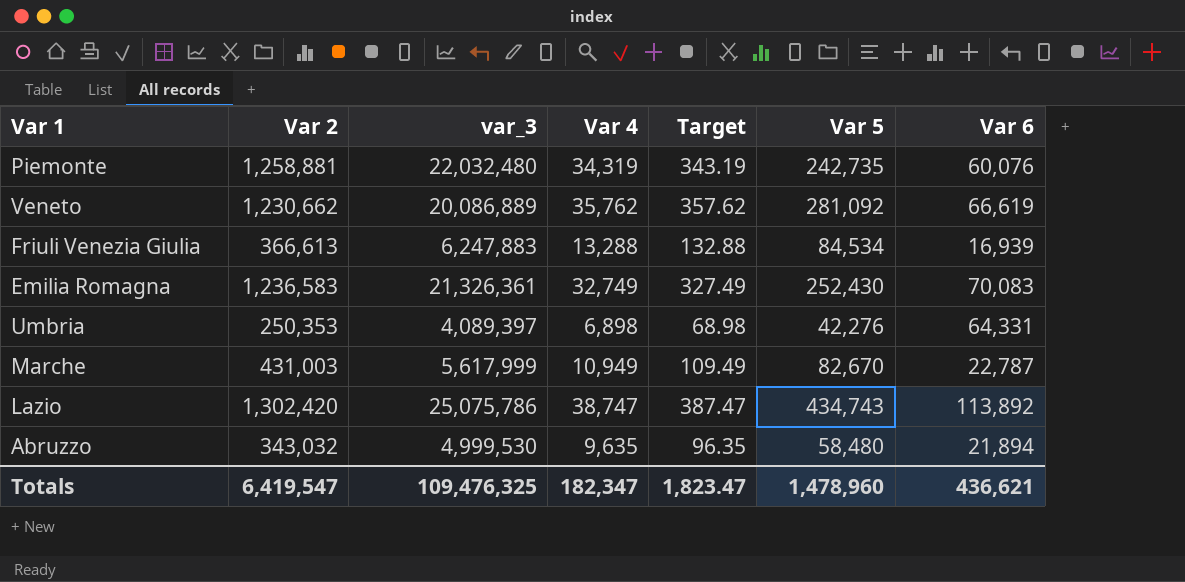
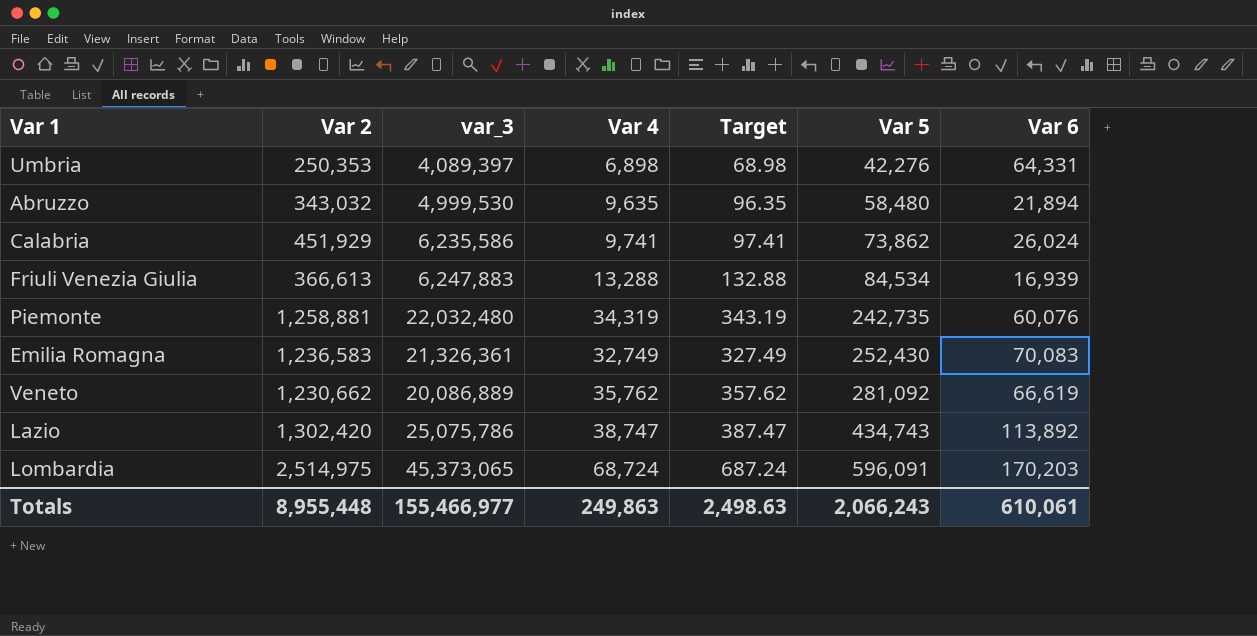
row order: none -> Var 5 ascending
row Marche: 431,003 | 5,617,999 | 10,949 | 109.49 | 82,670 | 22,787 -> none
row Calabria: none -> 451,929 | 6,235,586 | 9,741 | 97.41 | 73,862 | 26,024
row Lombardia: none -> 2,514,975 | 45,373,065 | 68,724 | 687.24 | 596,091 | 170,203
Totals | Var 2: 6,419,547 -> 8,955,448
Totals | var_3: 109,476,325 -> 155,466,977
Totals | Var 4: 182,347 -> 249,863
Totals | Target: 1,823.47 -> 2,498.63
Totals | Var 5: 1,478,960 -> 2,066,243
Totals | Var 6: 436,621 -> 610,061

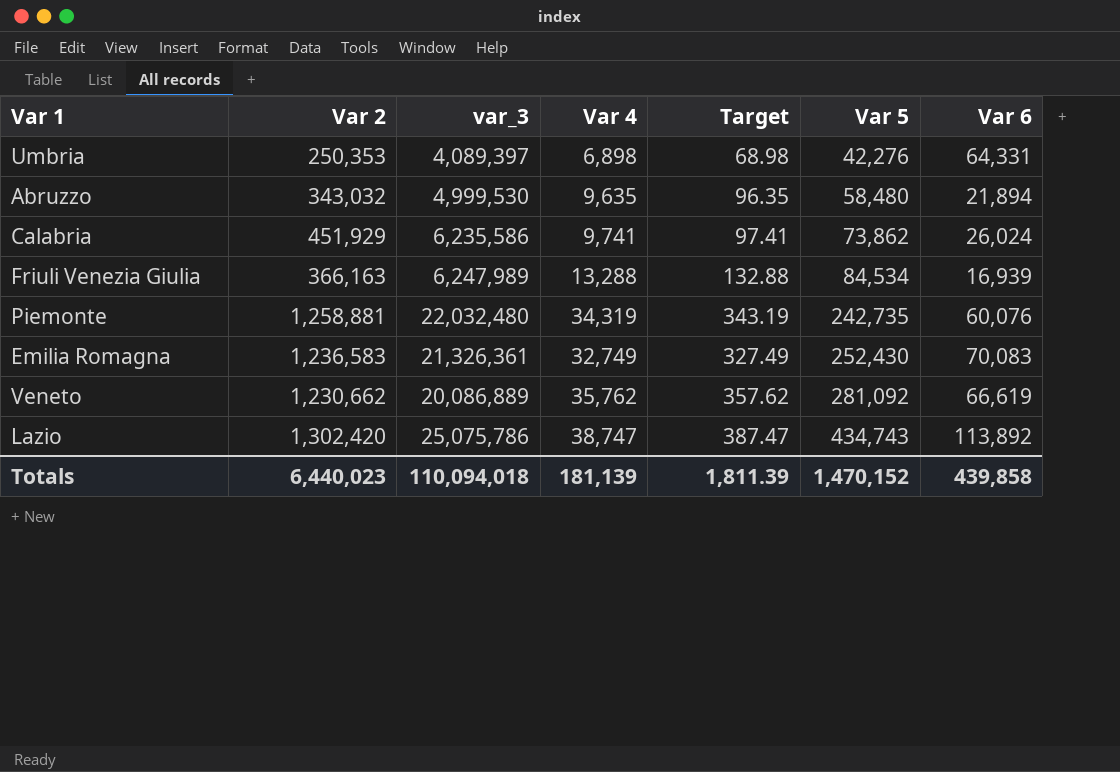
row Lombardia: 2,514,975 | 45,373,065 | 68,724 | 687.24 | 596,091 | 170,203 -> none
Friuli Venezia Giulia | Var 2: 366,613 -> 366,163
Friuli Venezia Giulia | var_3: 6,247,883 -> 6,247,989
Totals | Var 2: 8,955,448 -> 6,440,023
Totals | var_3: 155,466,977 -> 110,094,018
Totals | Var 4: 249,863 -> 181,139
Totals | Target: 2,498.63 -> 1,811.39
Totals | Var 5: 2,066,243 -> 1,470,152
Totals | Var 6: 610,061 -> 439,858

